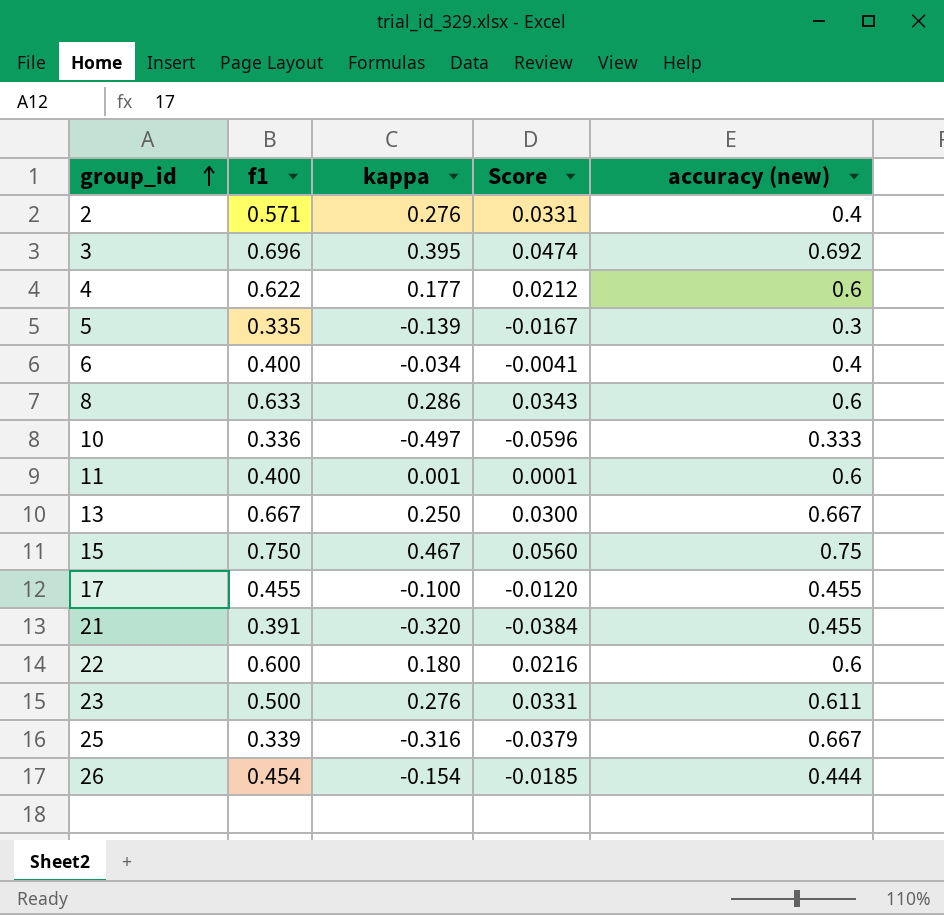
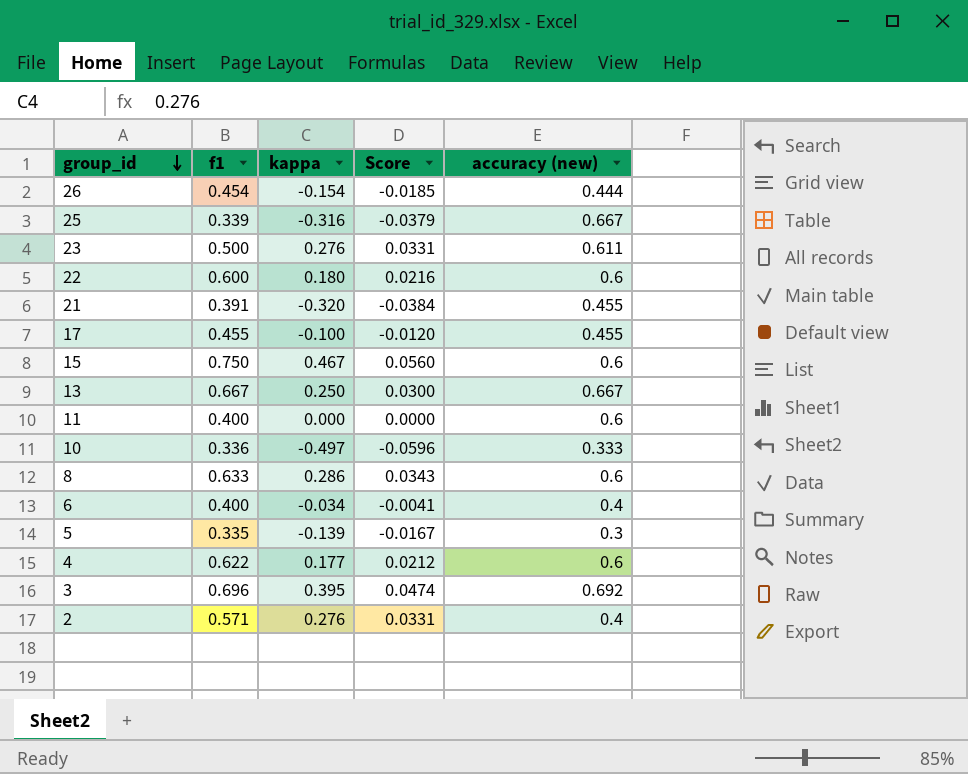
row order: group_id ascending -> group_id descending
15 | accuracy (new): 0.75 -> 0.6
11 | kappa: 0.001 -> 0.000
11 | Score: 0.0001 -> 0.0000

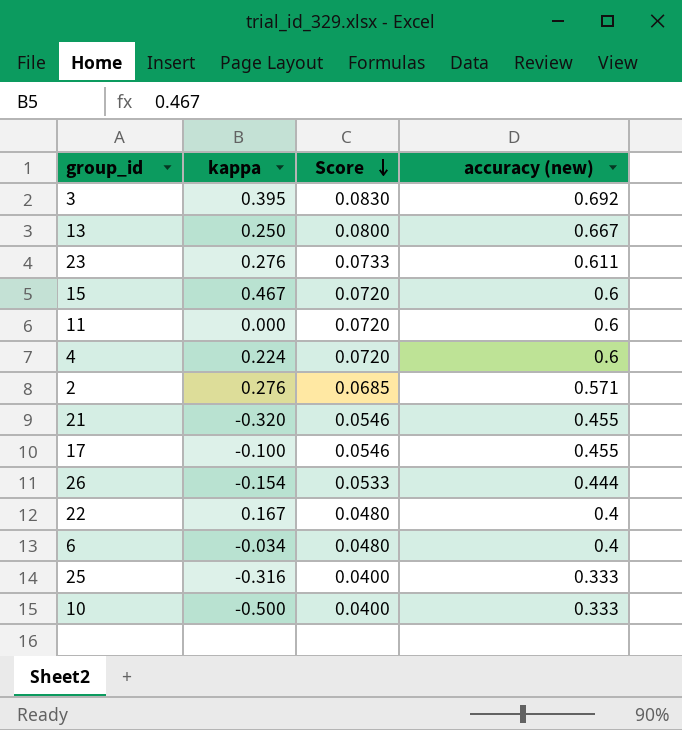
row order: group_id descending -> Score descending
column f1 | position: 2 -> none
column Score | formula: [kappa] * 0.12 -> [accuracy (new)] * 0.12
row 8: 0.633 | 0.286 | 0.0343 | 0.6 -> none
row 5: 0.335 | -0.139 | -0.0167 | 0.3 -> none
4 | kappa: 0.177 -> 0.224
2 | accuracy (new): 0.4 -> 0.571
22 | kappa: 0.180 -> 0.167
22 | accuracy (new): 0.6 -> 0.4
25 | accuracy (new): 0.667 -> 0.333
10 | kappa: -0.497 -> -0.500

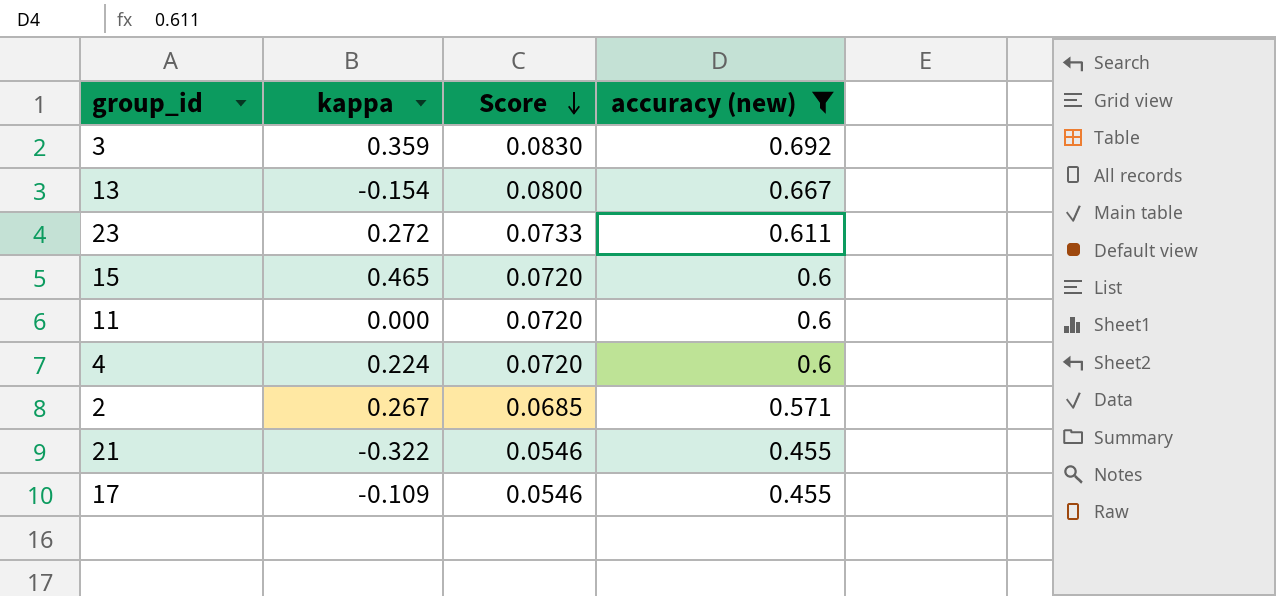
filter: none -> accuracy (new) >= 0.455
3 | kappa: 0.395 -> 0.359
13 | kappa: 0.250 -> -0.154
23 | kappa: 0.276 -> 0.272
15 | kappa: 0.467 -> 0.465
2 | kappa: 0.276 -> 0.267
21 | kappa: -0.320 -> -0.322
17 | kappa: -0.100 -> -0.109

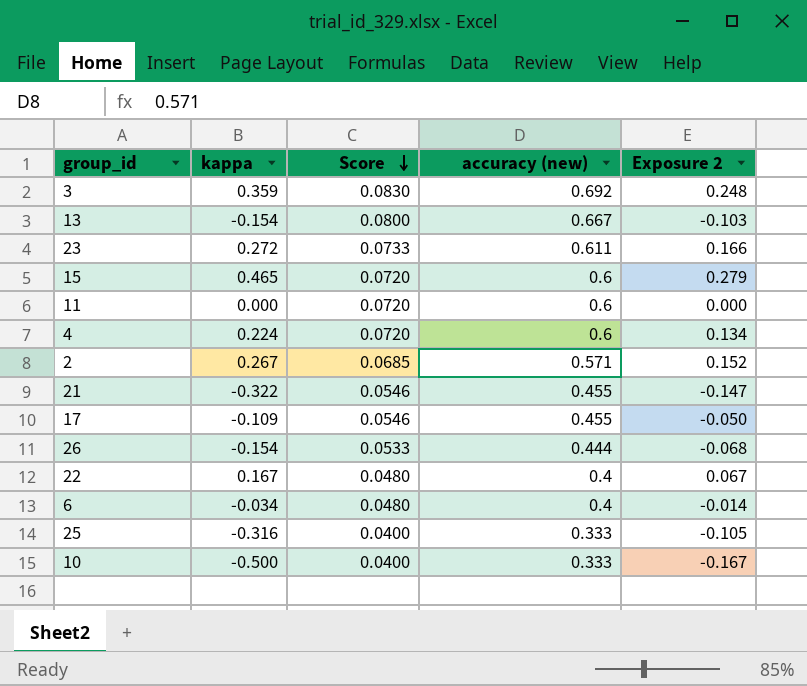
filter: accuracy (new) >= 0.455 -> none
column Exposure 2 | formula: none -> [kappa] * [accuracy (new)]

